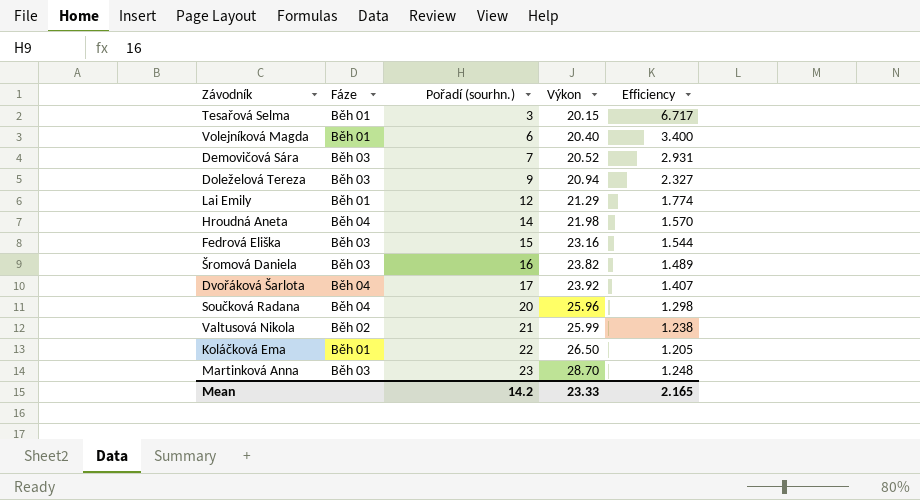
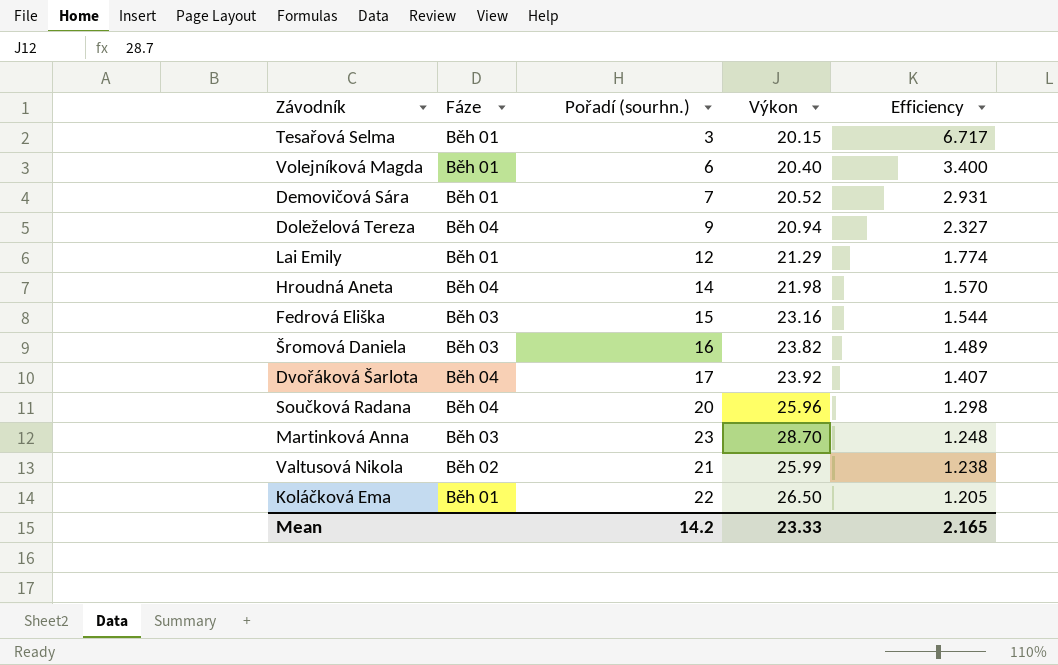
row order: Pořadí (sourhn.) ascending -> Efficiency descending
Demovičová Sára | Fáze: Běh 03 -> Běh 01
Doleželová Tereza | Fáze: Běh 03 -> Běh 04

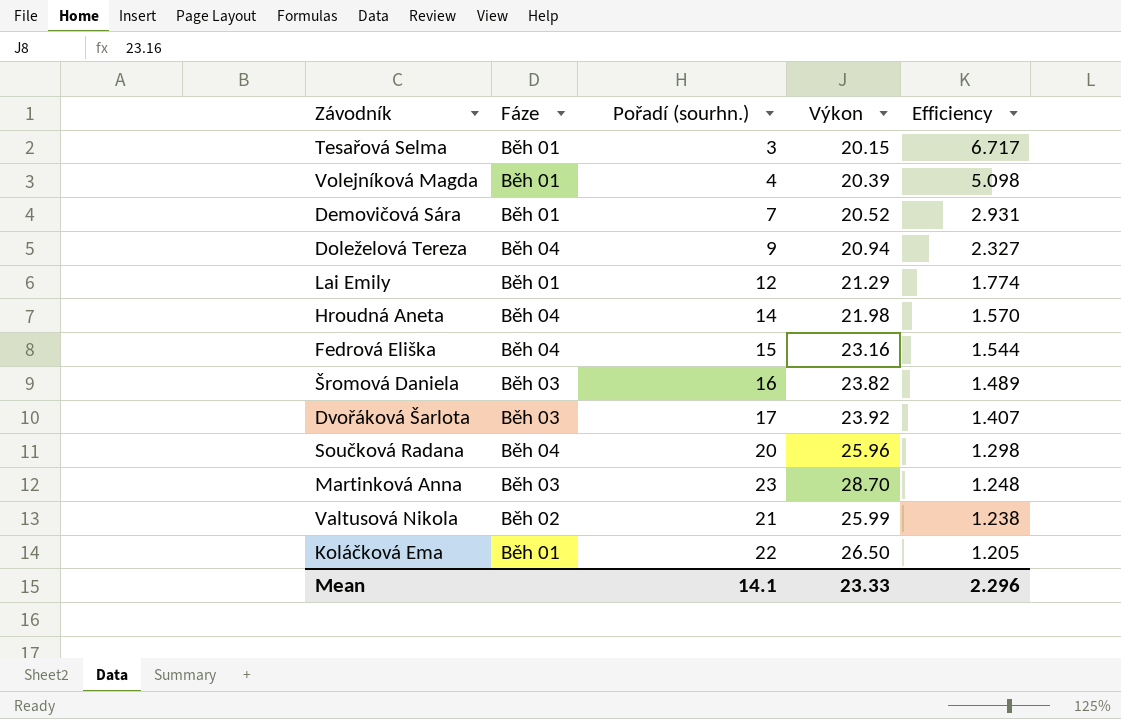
Volejníková Magda | Pořadí (sourhn.): 6 -> 4
Volejníková Magda | Výkon: 20.40 -> 20.39
Volejníková Magda | Efficiency: 3.400 -> 5.098
Fedrová Eliška | Fáze: Běh 03 -> Běh 04
Dvořáková Šarlota | Fáze: Běh 04 -> Běh 03
Mean | Pořadí (sourhn.): 14.2 -> 14.1
Mean | Efficiency: 2.165 -> 2.296

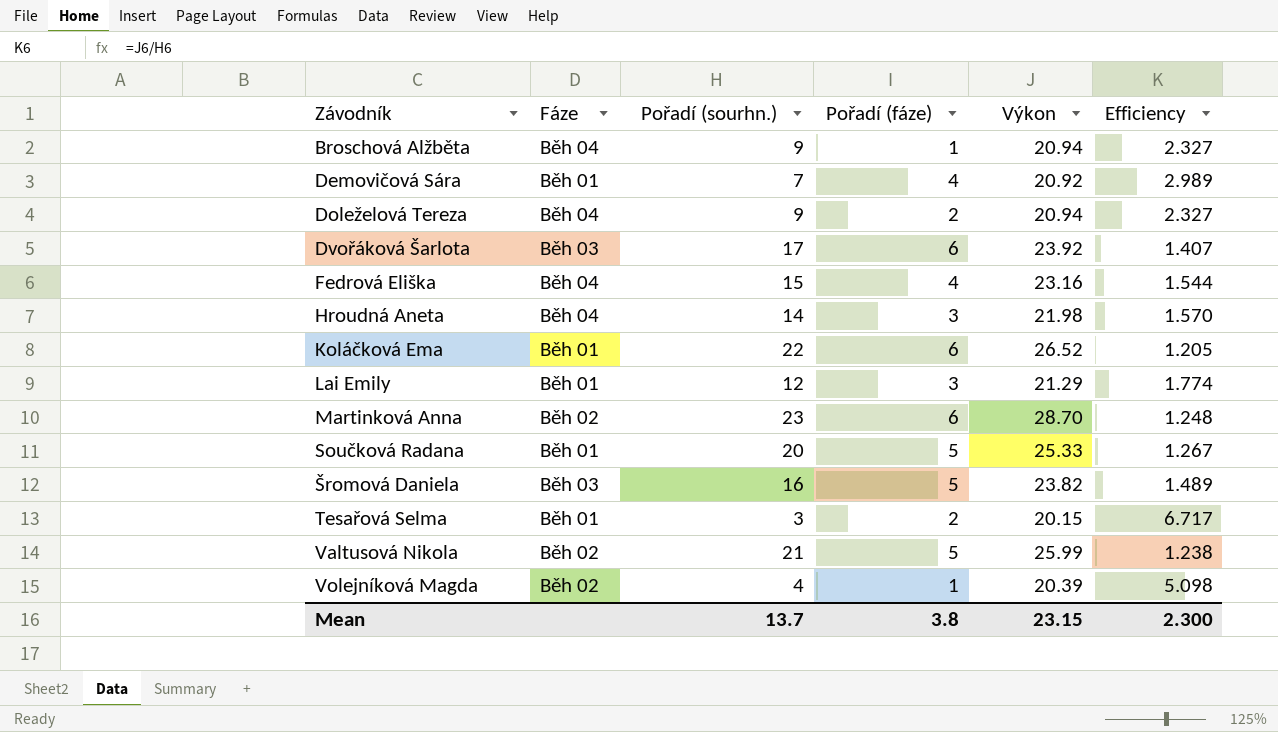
row order: Efficiency descending -> Závodník ascending
column Pořadí (fáze) | position: none -> 4
row Broschová Alžběta: none -> Běh 04 | 9 | 1 | 20.94 | 2.327
Demovičová Sára | Výkon: 20.52 -> 20.92
Demovičová Sára | Efficiency: 2.931 -> 2.989
Koláčková Ema | Výkon: 26.50 -> 26.52
Martinková Anna | Fáze: Běh 03 -> Běh 02
Součková Radana | Fáze: Běh 04 -> Běh 01
Součková Radana | Výkon: 25.96 -> 25.33
Součková Radana | Efficiency: 1.298 -> 1.267
Volejníková Magda | Fáze: Běh 01 -> Běh 02
Mean | Pořadí (sourhn.): 14.1 -> 13.7
Mean | Výkon: 23.33 -> 23.15
Mean | Efficiency: 2.296 -> 2.300

